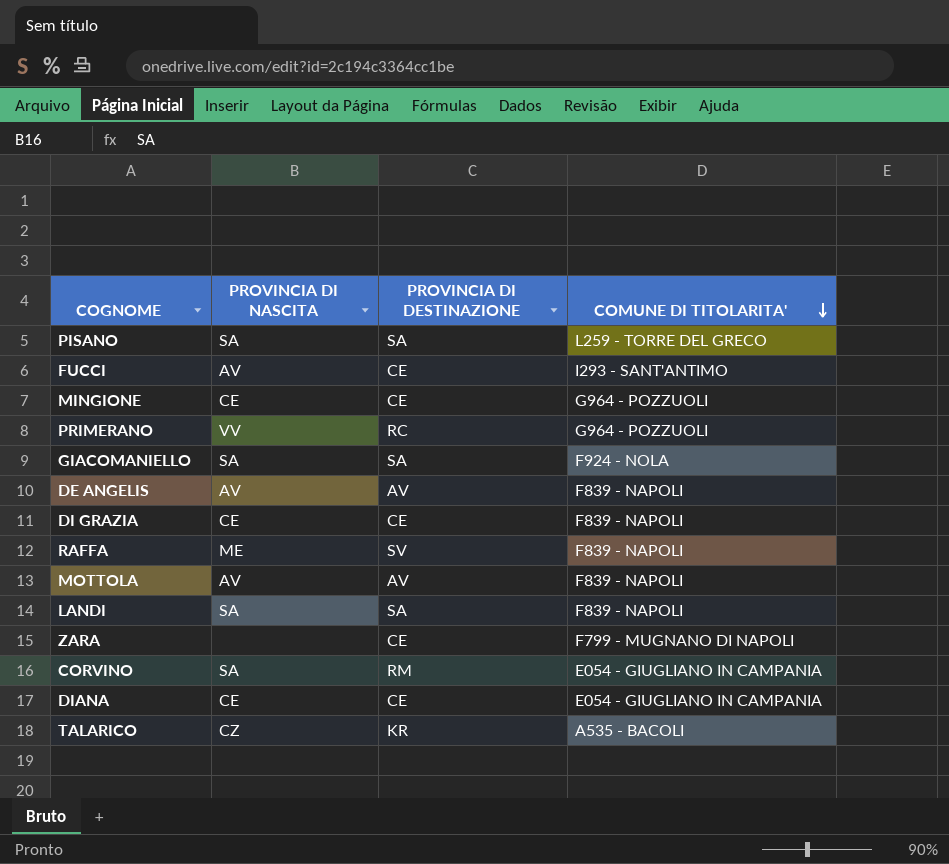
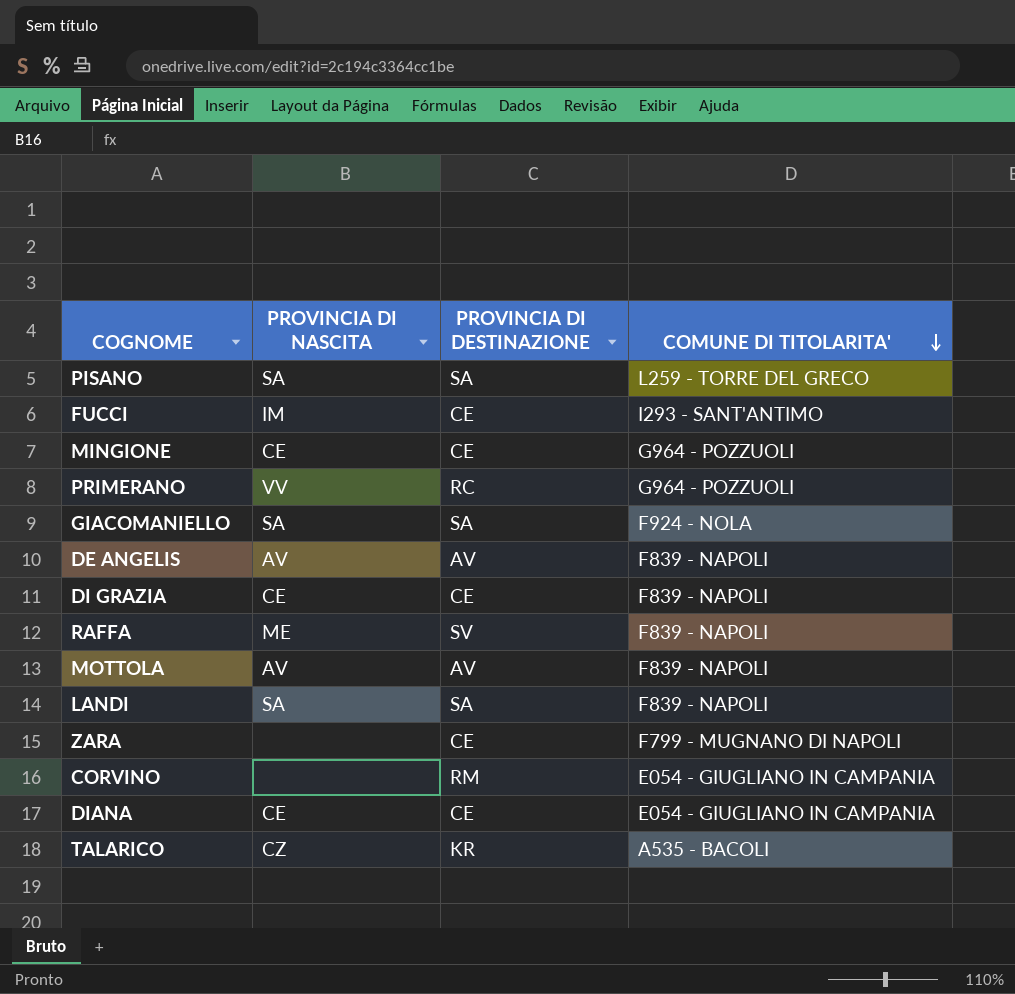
FUCCI | PROVINCIA DI NASCITA: AV -> IM
CORVINO | PROVINCIA DI NASCITA: SA -> none

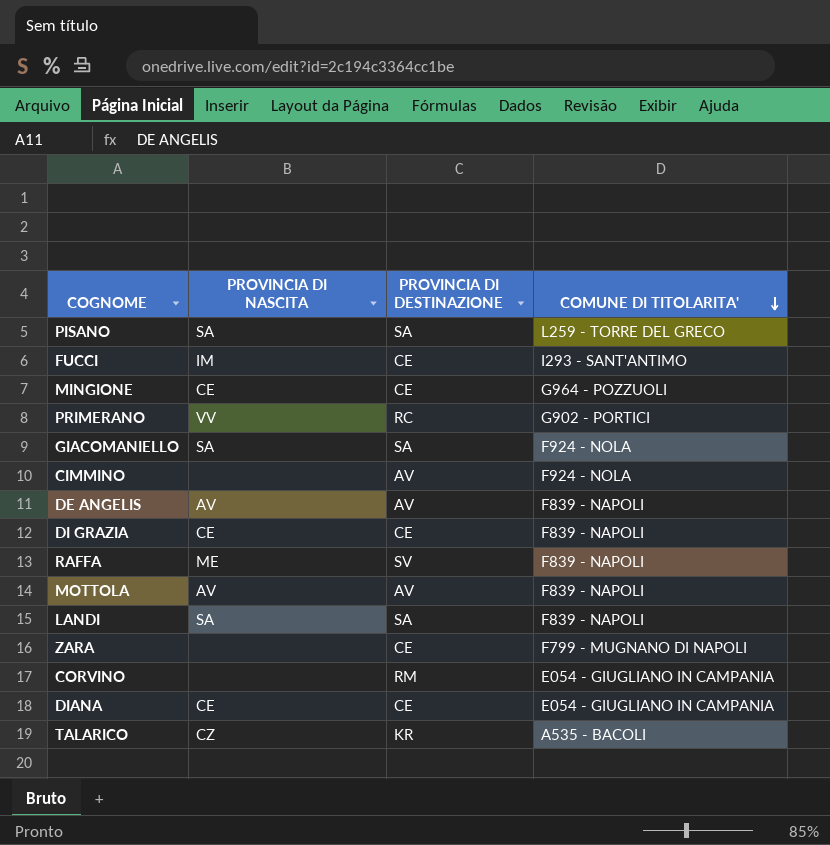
PRIMERANO | COMUNE DI TITOLARITA': G964 - POZZUOLI -> G902 - PORTICI
row CIMMINO: none -> none | AV | F924 - NOLA

